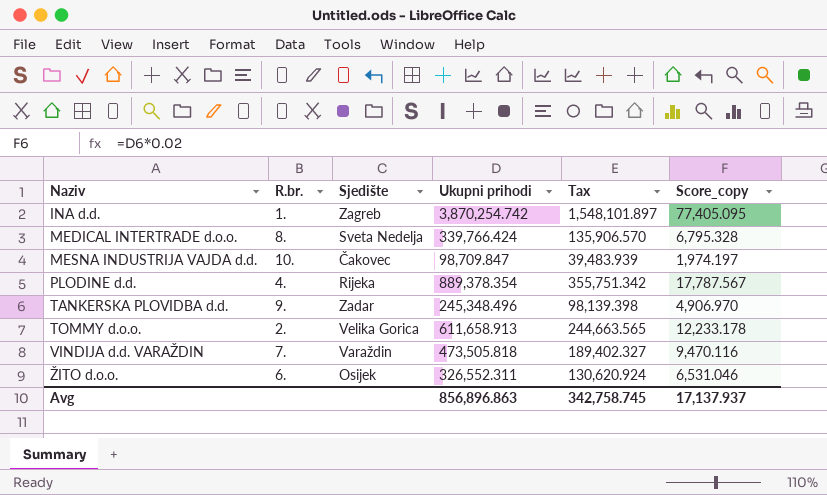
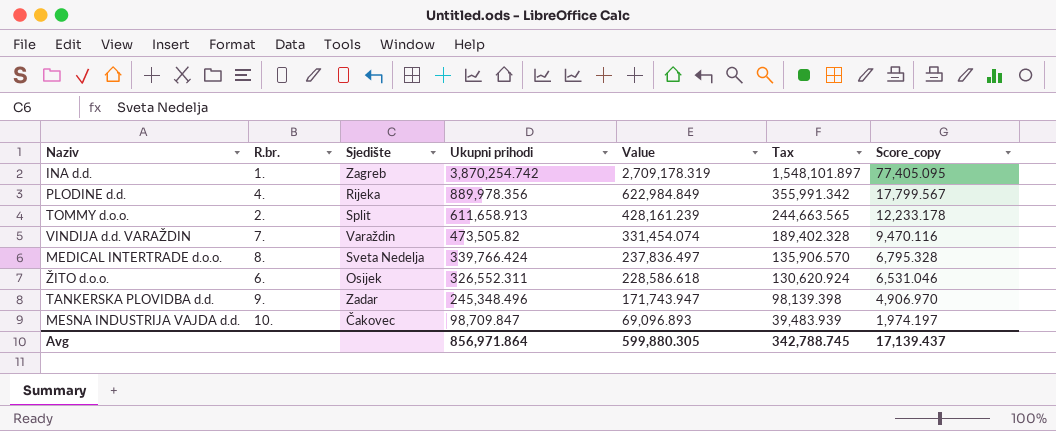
row order: Naziv ascending -> Ukupni prihodi descending
column Value | formula: none -> [Ukupni prihodi] * 0.7
PLODINE d.d. | Ukupni prihodi: 889,378.354 -> 889,978.356
PLODINE d.d. | Tax: 355,751.342 -> 355,991.342
PLODINE d.d. | Score_copy: 17,787.567 -> 17,799.567
TOMMY d.o.o. | Sjedište: Velika Gorica -> Split
VINDIJA d.d. VARAŽDIN | Ukupni prihodi: 473,505.818 -> 473,505.82
VINDIJA d.d. VARAŽDIN | Tax: 189,402.327 -> 189,402.328
Avg | Ukupni prihodi: 856,896.863 -> 856,971.864
Avg | Tax: 342,758.745 -> 342,788.745
Avg | Score_copy: 17,137.937 -> 17,139.437

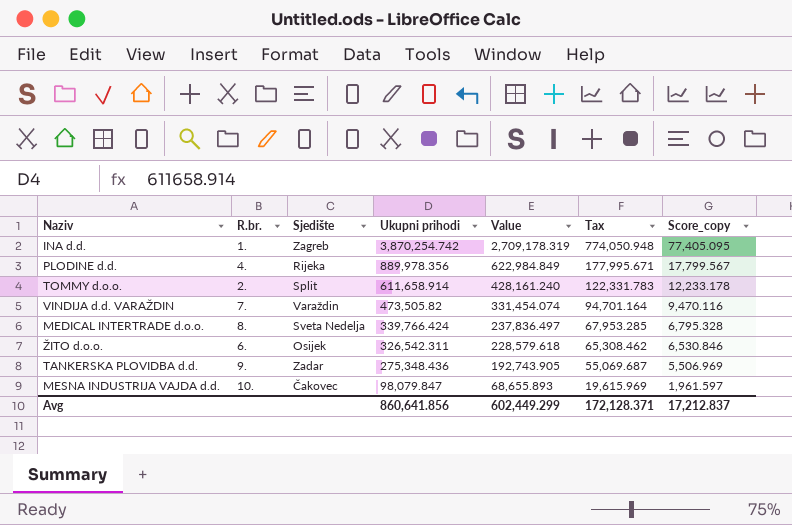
column Tax | formula: [Ukupni prihodi] * 0.4 -> [Ukupni prihodi] * 0.2
TOMMY d.o.o. | Ukupni prihodi: 611,658.913 -> 611,658.914
TOMMY d.o.o. | Value: 428,161.239 -> 428,161.240
ŽITO d.o.o. | Ukupni prihodi: 326,552.311 -> 326,542.311
ŽITO d.o.o. | Value: 228,586.618 -> 228,579.618
ŽITO d.o.o. | Score_copy: 6,531.046 -> 6,530.846
TANKERSKA PLOVIDBA d.d. | Ukupni prihodi: 245,348.496 -> 275,348.436
TANKERSKA PLOVIDBA d.d. | Value: 171,743.947 -> 192,743.905
TANKERSKA PLOVIDBA d.d. | Score_copy: 4,906.970 -> 5,506.969
MESNA INDUSTRIJA VAJDA d.d. | Ukupni prihodi: 98,709.847 -> 98,079.847
MESNA INDUSTRIJA VAJDA d.d. | Value: 69,096.893 -> 68,655.893
MESNA INDUSTRIJA VAJDA d.d. | Score_copy: 1,974.197 -> 1,961.597
Avg | Ukupni prihodi: 856,971.864 -> 860,641.856
Avg | Value: 599,880.305 -> 602,449.299
Avg | Tax: 342,788.745 -> 172,128.371
Avg | Score_copy: 17,139.437 -> 17,212.837

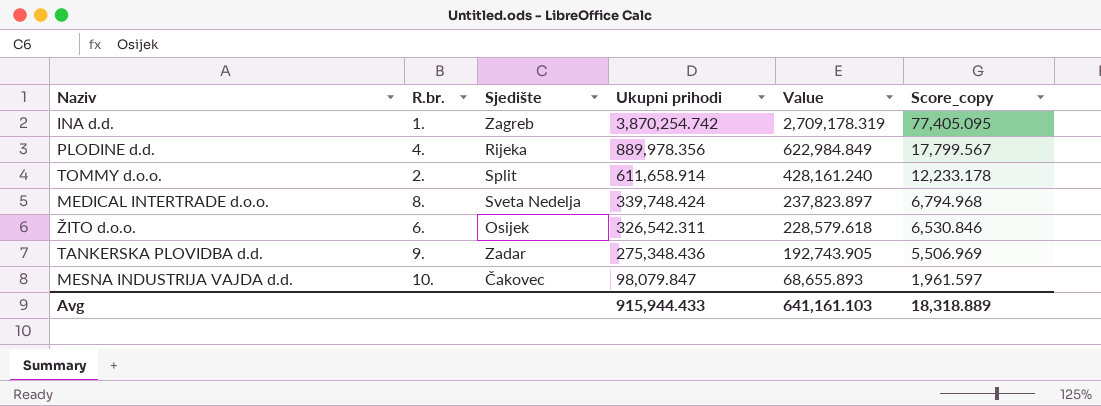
column Tax | formula: [Ukupni prihodi] * 0.2 -> none
row VINDIJA d.d. VARAŽDIN: 7. | Varaždin | 473,505.82 | 331,454.074 | 94,701.164 | 9,470.116 -> none
MEDICAL INTERTRADE d.o.o. | Ukupni prihodi: 339,766.424 -> 339,748.424
MEDICAL INTERTRADE d.o.o. | Value: 237,836.497 -> 237,823.897
MEDICAL INTERTRADE d.o.o. | Score_copy: 6,795.328 -> 6,794.968
Avg | Ukupni prihodi: 860,641.856 -> 915,944.433
Avg | Value: 602,449.299 -> 641,161.103
Avg | Score_copy: 17,212.837 -> 18,318.889

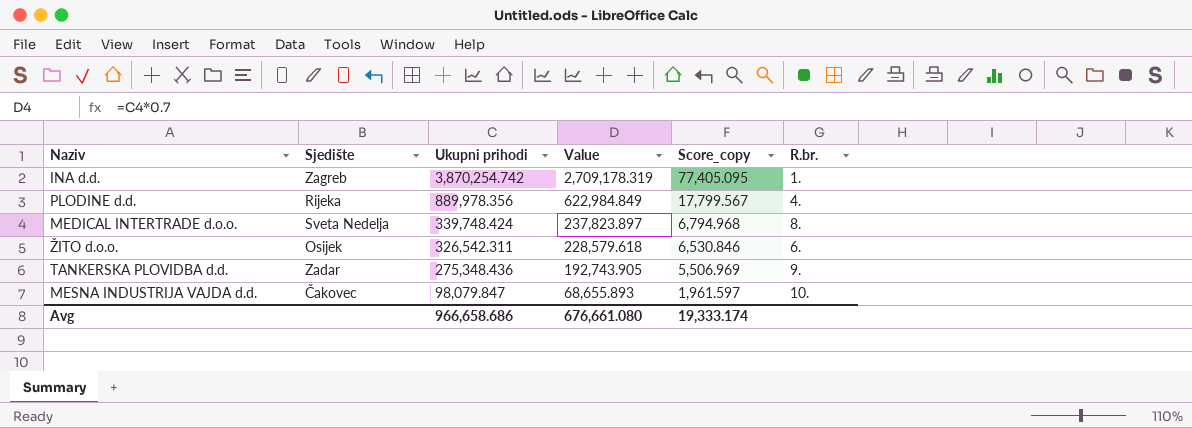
column R.br. | position: 2 -> 6
row TOMMY d.o.o.: 2. | Split | 611,658.914 | 428,161.240 | 12,233.178 -> none
Avg | Ukupni prihodi: 915,944.433 -> 966,658.686
Avg | Value: 641,161.103 -> 676,661.080
Avg | Score_copy: 18,318.889 -> 19,333.174

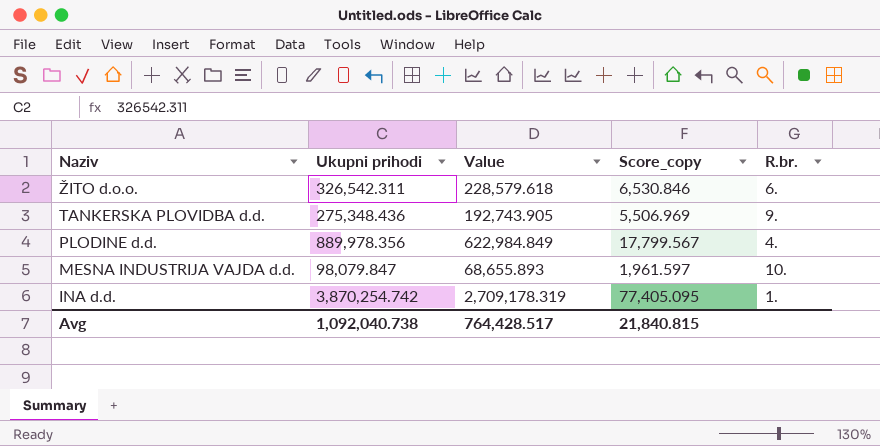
row order: Ukupni prihodi descending -> Naziv descending
column Sjedište | position: 2 -> none
row MEDICAL INTERTRADE d.o.o.: Sveta Nedelja | 339,748.424 | 237,823.897 | 6,794.968 | 8. -> none
Avg | Ukupni prihodi: 966,658.686 -> 1,092,040.738
Avg | Value: 676,661.080 -> 764,428.517
Avg | Score_copy: 19,333.174 -> 21,840.815

